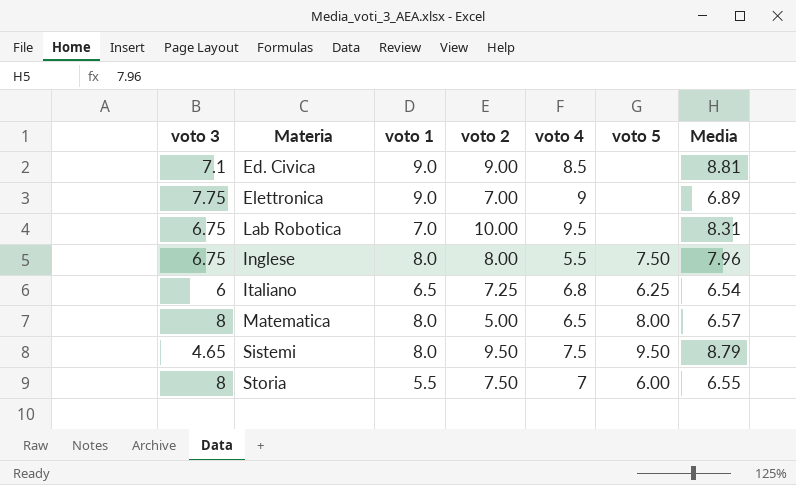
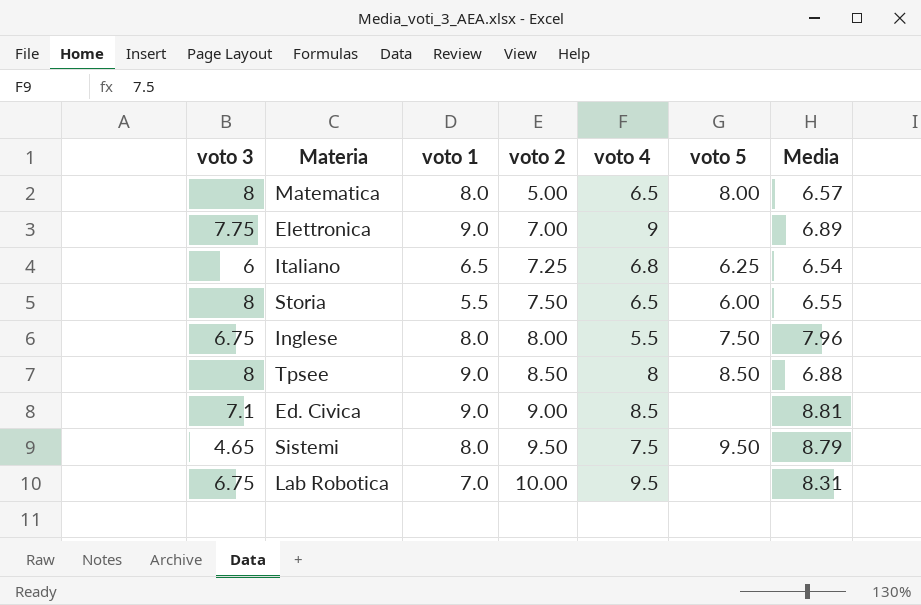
row order: none -> voto 2 ascending
Storia | voto 4: 7 -> 6.5
row Tpsee: none -> 8 | 9.0 | 8.50 | 8 | 8.50 | 6.88

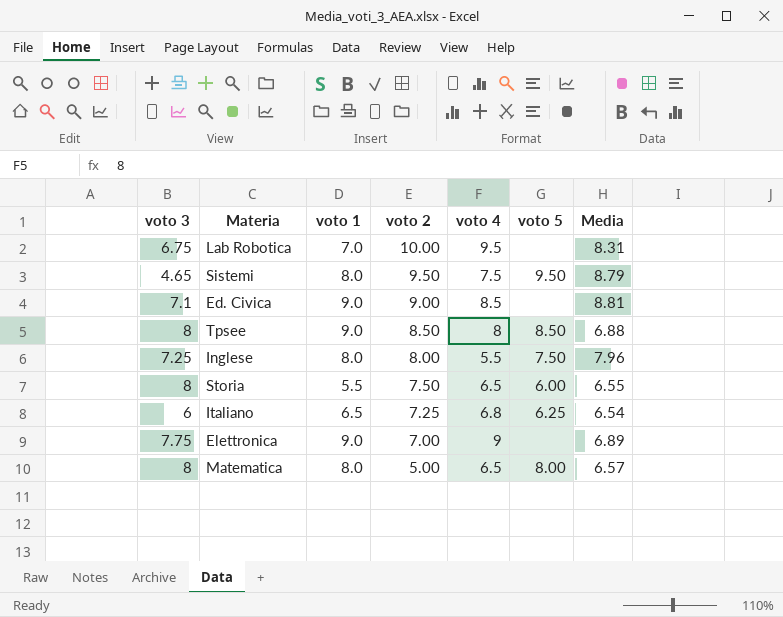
row order: voto 2 ascending -> voto 2 descending
Inglese | voto 3: 6.75 -> 7.25

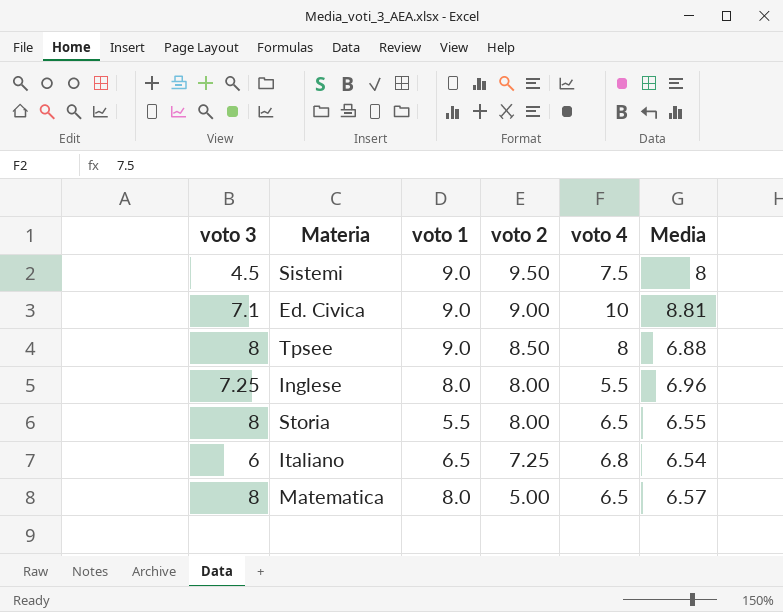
column voto 5 | position: 6 -> none
row Lab Robotica: 6.75 | 7.0 | 10.00 | 9.5 | none | 8.31 -> none
row Elettronica: 7.75 | 9.0 | 7.00 | 9 | none | 6.89 -> none
Sistemi | voto 3: 4.65 -> 4.5
Sistemi | voto 1: 8.0 -> 9.0
Sistemi | Media: 8.79 -> 8
Ed. Civica | voto 4: 8.5 -> 10
Inglese | Media: 7.96 -> 6.96
Storia | voto 2: 7.50 -> 8.00

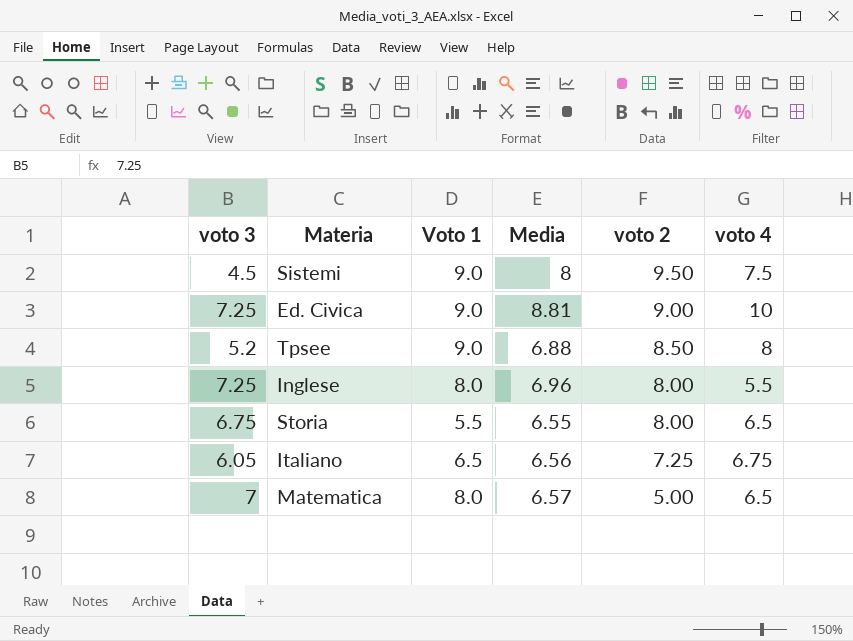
column name: voto 1 -> Voto 1
column Media | position: 6 -> 4
Ed. Civica | voto 3: 7.1 -> 7.25
Tpsee | voto 3: 8 -> 5.2
Storia | voto 3: 8 -> 6.75
Italiano | voto 3: 6 -> 6.05
Italiano | Media: 6.54 -> 6.56
Italiano | voto 4: 6.8 -> 6.75
Matematica | voto 3: 8 -> 7

